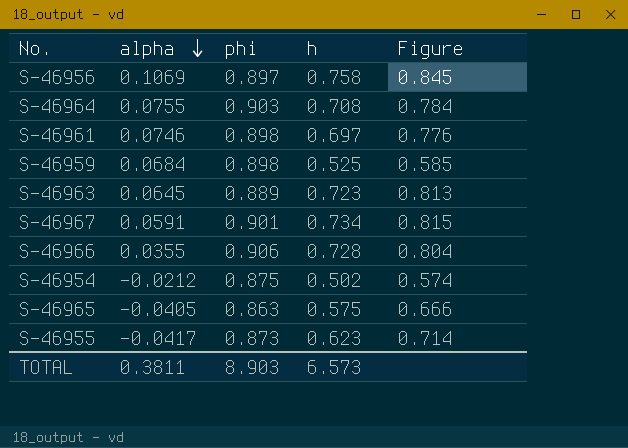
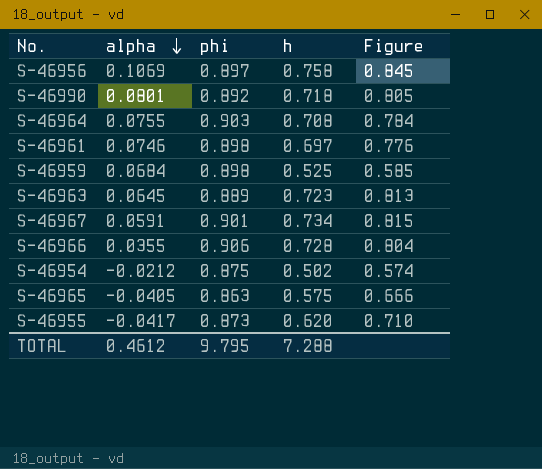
row S-46990: none -> 0.0801 | 0.892 | 0.718 | 0.805
S-46955 | h: 0.623 -> 0.620
S-46955 | Figure: 0.714 -> 0.710
TOTAL | alpha: 0.3811 -> 0.4612
TOTAL | phi: 8.903 -> 9.795
TOTAL | h: 6.573 -> 7.288

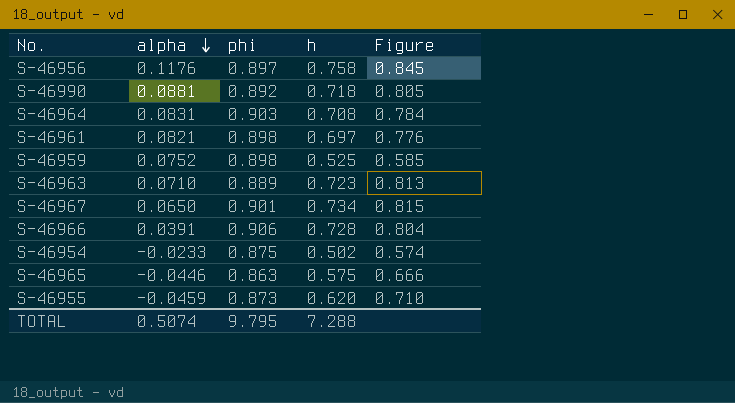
S-46956 | alpha: 0.1069 -> 0.1176
S-46990 | alpha: 0.0801 -> 0.0881
S-46964 | alpha: 0.0755 -> 0.0831
S-46961 | alpha: 0.0746 -> 0.0821
S-46959 | alpha: 0.0684 -> 0.0752
S-46963 | alpha: 0.0645 -> 0.0710
S-46967 | alpha: 0.0591 -> 0.0650
S-46966 | alpha: 0.0355 -> 0.0391
S-46954 | alpha: -0.0212 -> -0.0233
S-46965 | alpha: -0.0405 -> -0.0446
S-46955 | alpha: -0.0417 -> -0.0459
TOTAL | alpha: 0.4612 -> 0.5074

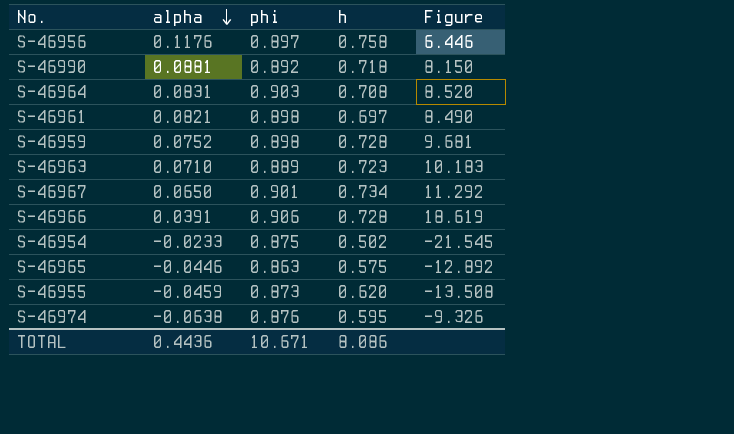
column Figure | formula: [h] / [phi] -> [h] / [alpha]
S-46959 | h: 0.525 -> 0.728
row S-46974: none -> -0.0638 | 0.876 | 0.595 | -9.326
TOTAL | alpha: 0.5074 -> 0.4436
TOTAL | phi: 9.795 -> 10.671
TOTAL | h: 7.288 -> 8.086

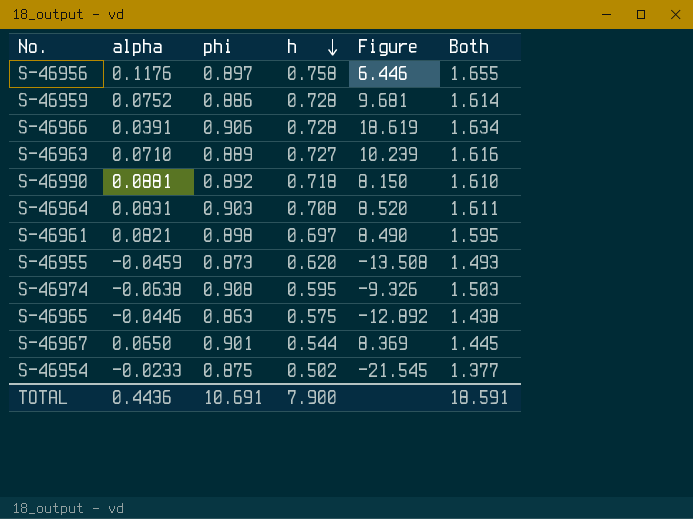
row order: alpha descending -> h descending
column Both | formula: none -> [phi] + [h]
S-46959 | phi: 0.898 -> 0.886
S-46963 | h: 0.723 -> 0.727
S-46963 | Figure: 10.183 -> 10.239
S-46974 | phi: 0.876 -> 0.908
S-46967 | h: 0.734 -> 0.544
S-46967 | Figure: 11.292 -> 8.369
TOTAL | phi: 10.671 -> 10.691
TOTAL | h: 8.086 -> 7.900

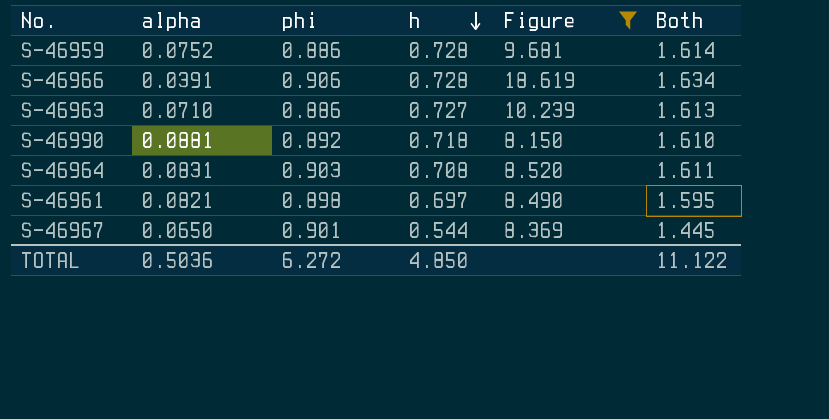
filter: none -> Figure >= 8.150
S-46963 | phi: 0.889 -> 0.886
S-46963 | Both: 1.616 -> 1.613
TOTAL | alpha: 0.4436 -> 0.5036
TOTAL | phi: 10.691 -> 6.272
TOTAL | h: 7.900 -> 4.850
TOTAL | Both: 18.591 -> 11.122

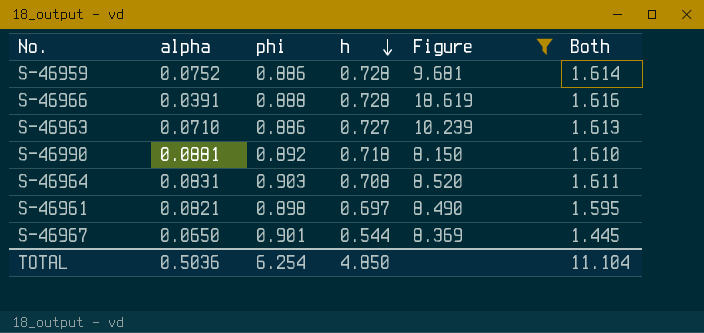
S-46966 | phi: 0.906 -> 0.888
S-46966 | Both: 1.634 -> 1.616
TOTAL | phi: 6.272 -> 6.254
TOTAL | Both: 11.122 -> 11.104

